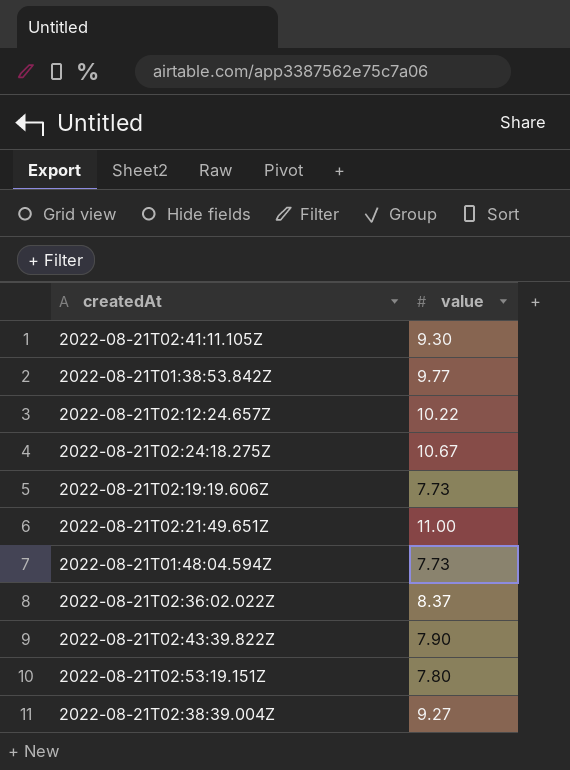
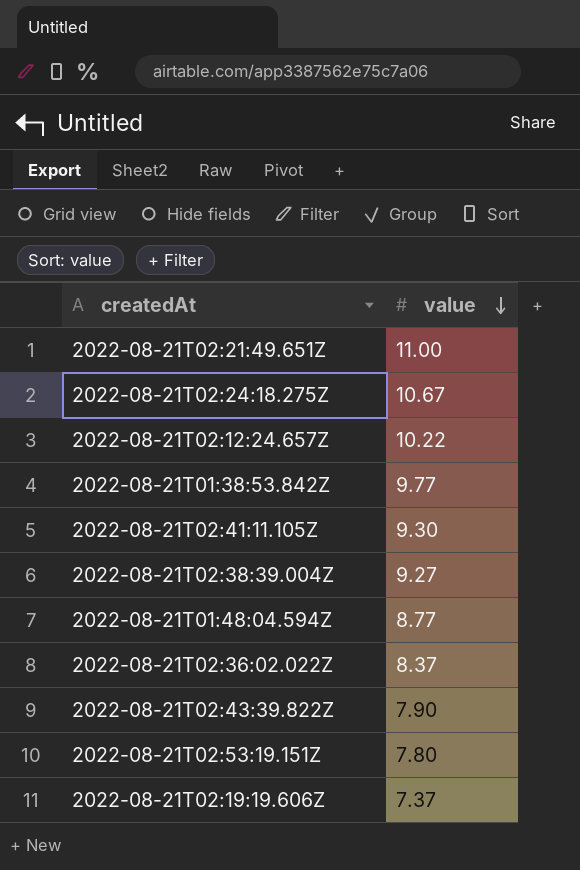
row order: none -> value descending
2022-08-21T01:48:04.594Z | value: 7.73 -> 8.77
2022-08-21T02:19:19.606Z | value: 7.73 -> 7.37

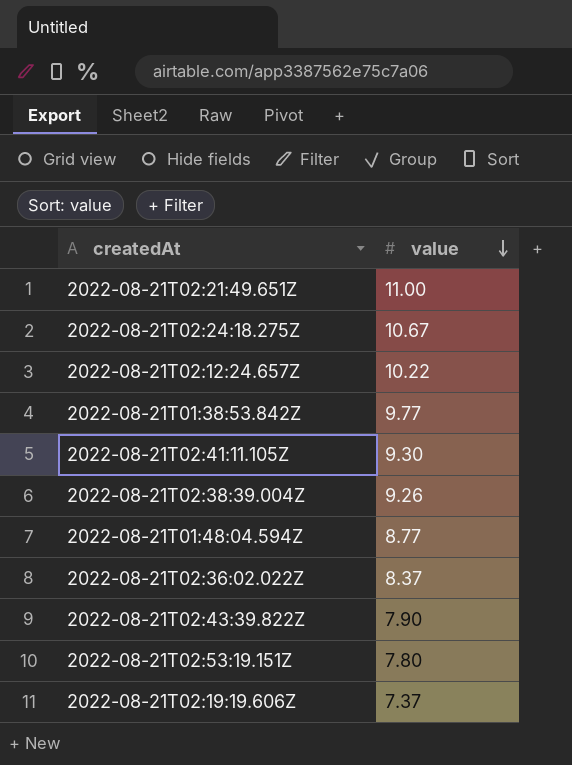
2022-08-21T02:38:39.004Z | value: 9.27 -> 9.26

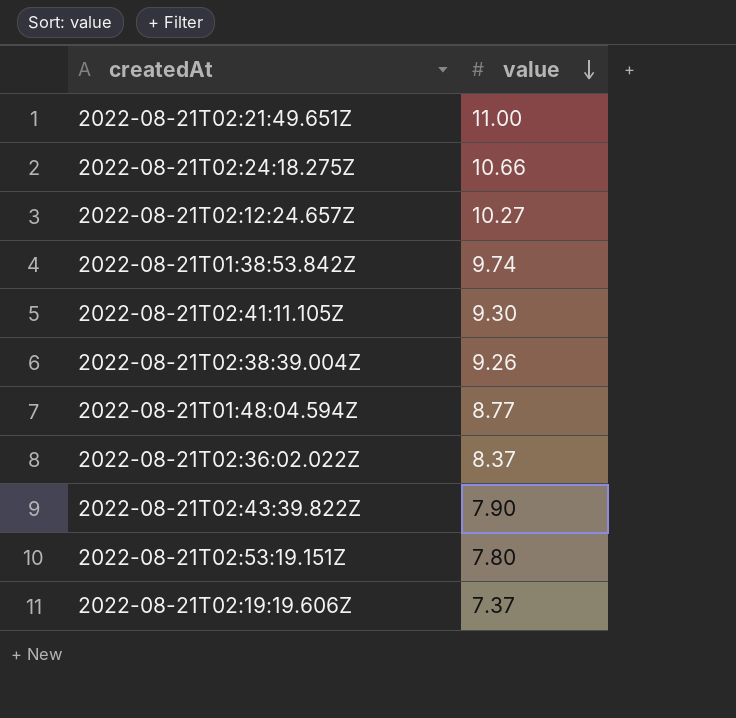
2022-08-21T02:24:18.275Z | value: 10.67 -> 10.66
2022-08-21T02:12:24.657Z | value: 10.22 -> 10.27
2022-08-21T01:38:53.842Z | value: 9.77 -> 9.74

